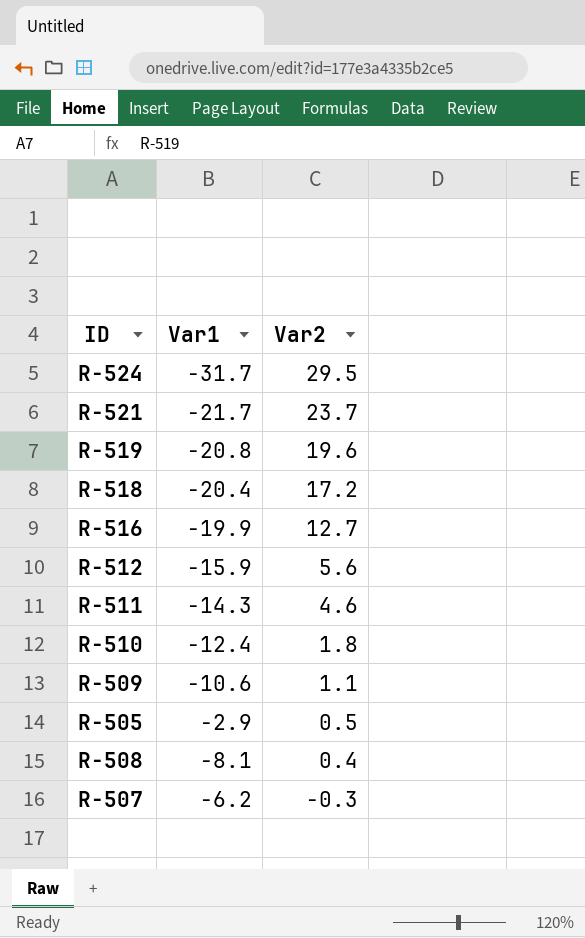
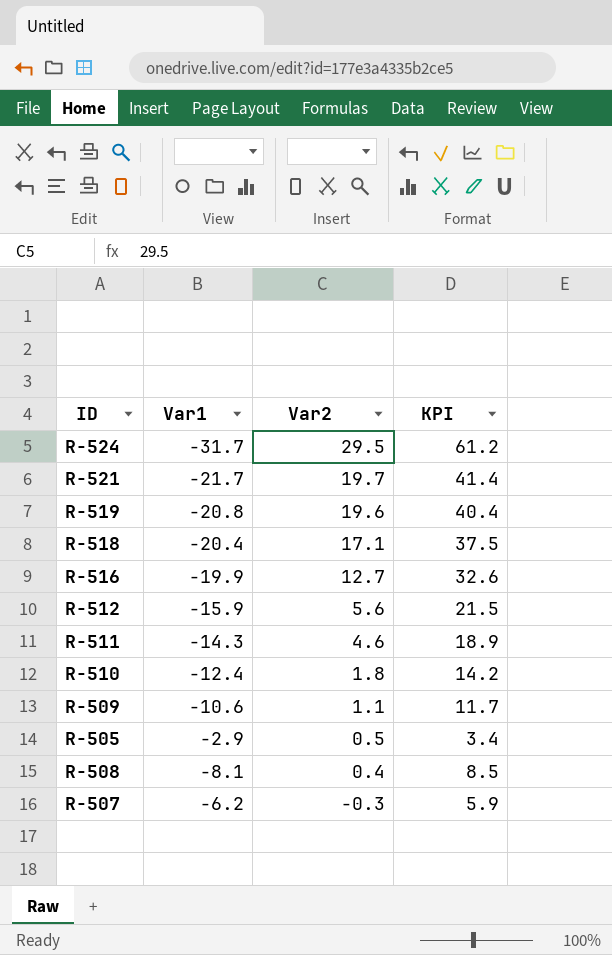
column KPI | formula: none -> [Var2] - [Var1]
R-521 | Var2: 23.7 -> 19.7
R-518 | Var2: 17.2 -> 17.1

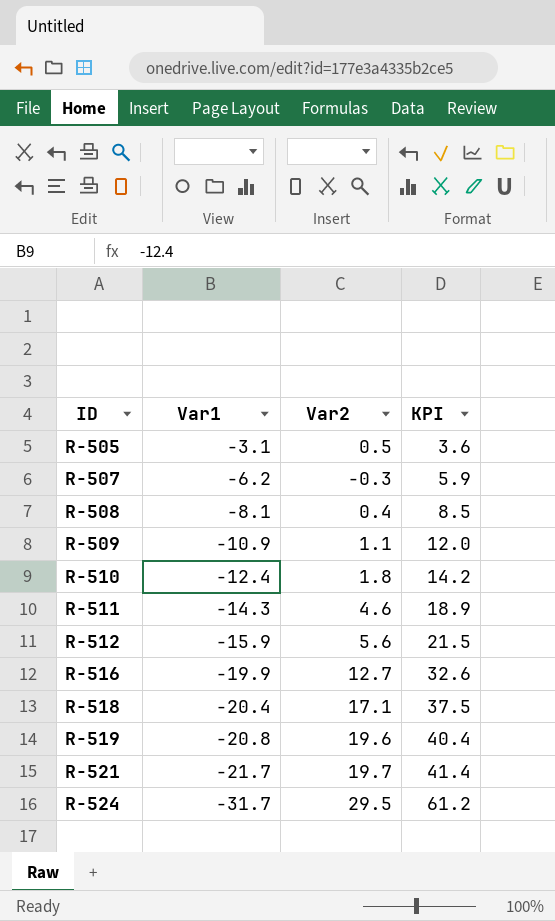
row order: Var2 descending -> ID ascending
R-505 | Var1: -2.9 -> -3.1
R-505 | KPI: 3.4 -> 3.6
R-509 | Var1: -10.6 -> -10.9
R-509 | KPI: 11.7 -> 12.0

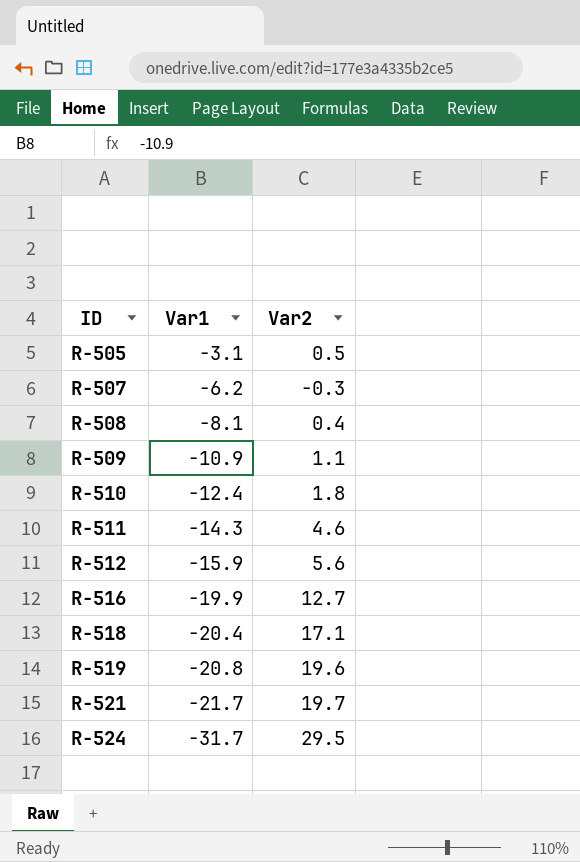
column KPI | formula: [Var2] - [Var1] -> none

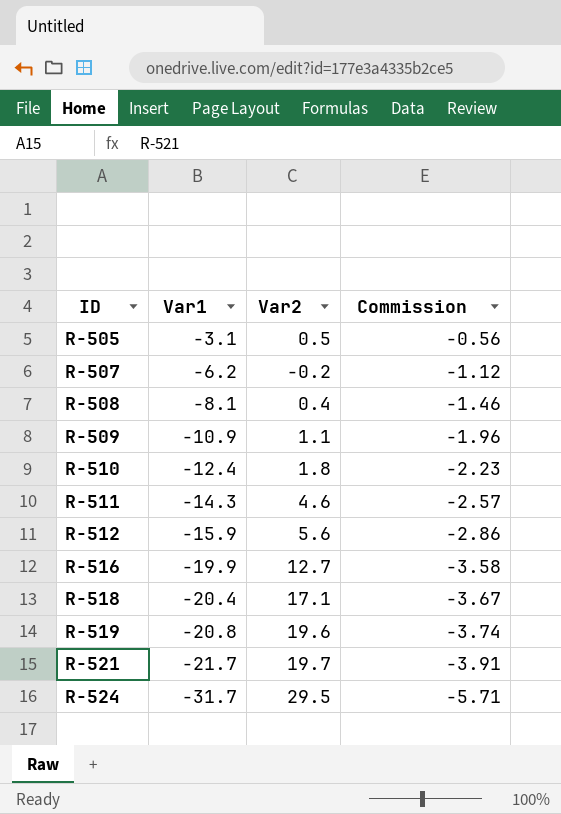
column Commission | formula: none -> [Var1] * 0.18
R-507 | Var2: -0.3 -> -0.2

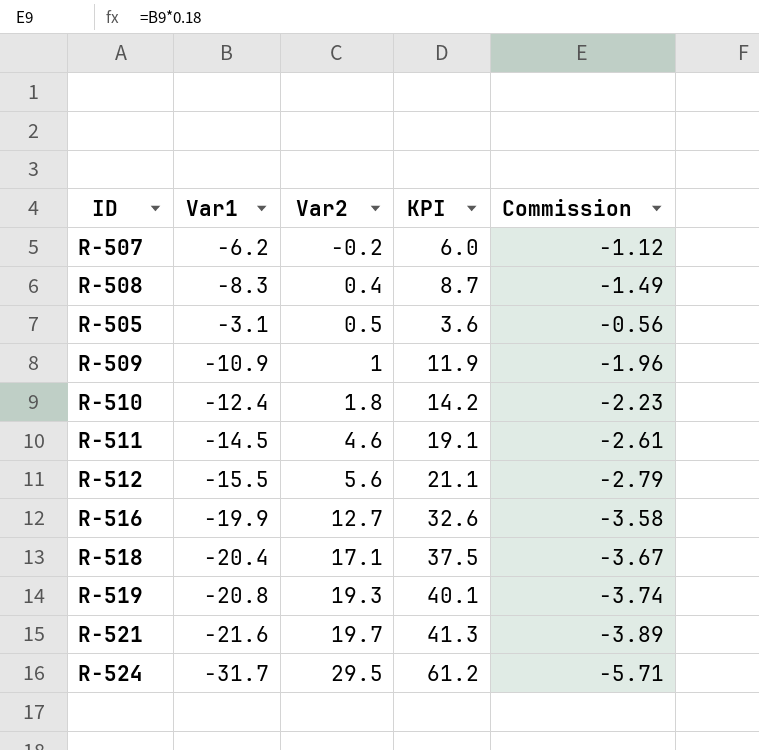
row order: ID ascending -> Var2 ascending
column KPI | formula: none -> [Var2] - [Var1]
R-508 | Var1: -8.1 -> -8.3
R-508 | Commission: -1.46 -> -1.49
R-509 | Var2: 1.1 -> 1
R-511 | Var1: -14.3 -> -14.5
R-511 | Commission: -2.57 -> -2.61
R-512 | Var1: -15.9 -> -15.5
R-512 | Commission: -2.86 -> -2.79
R-519 | Var2: 19.6 -> 19.3
R-521 | Var1: -21.7 -> -21.6
R-521 | Commission: -3.91 -> -3.89

